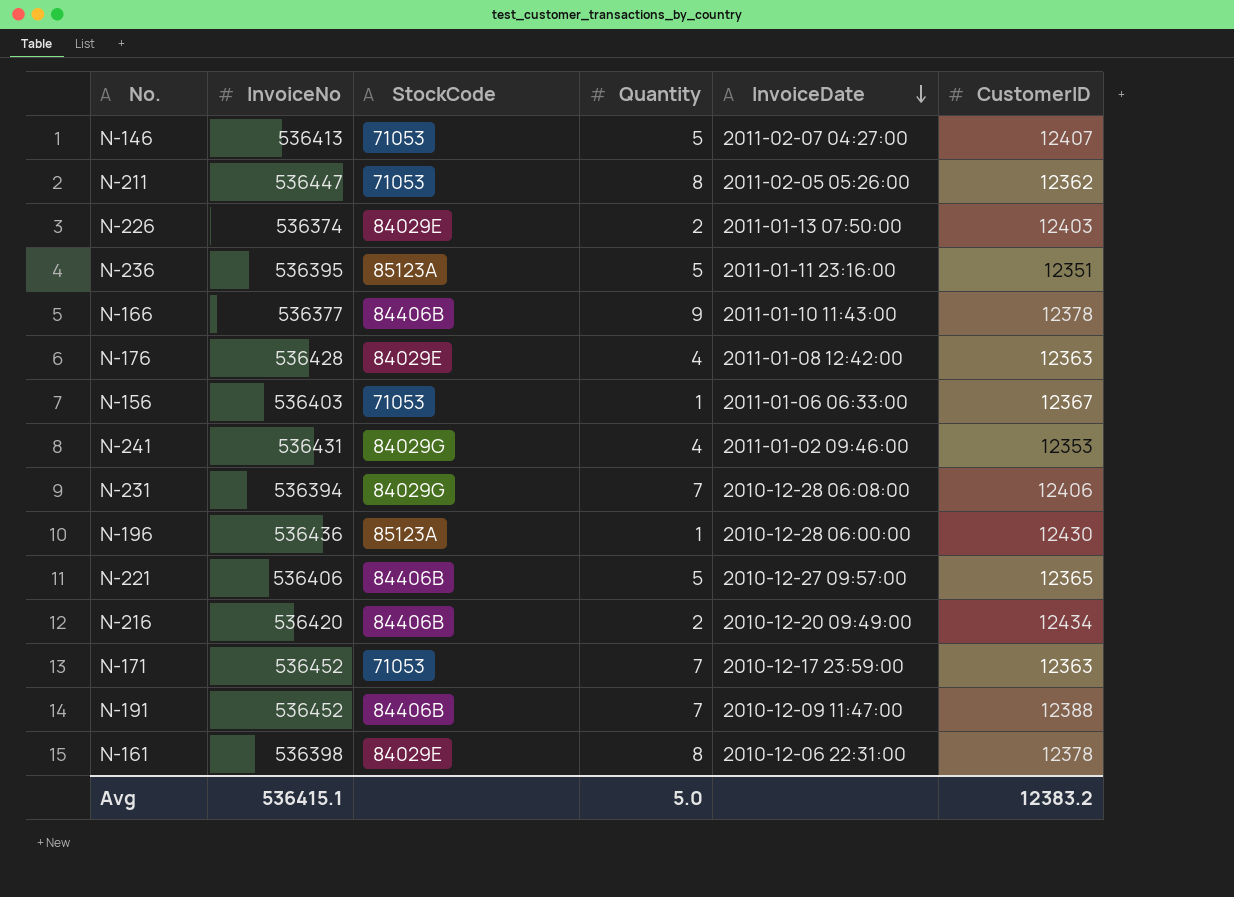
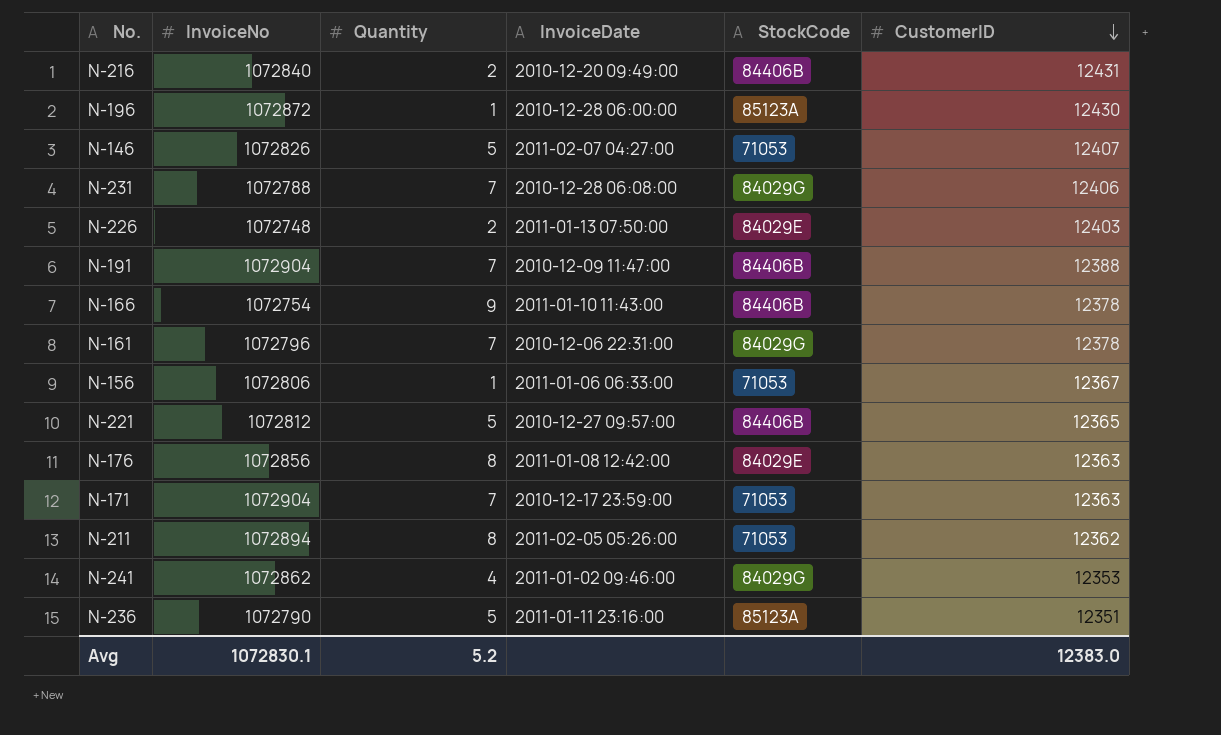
row order: InvoiceDate descending -> CustomerID descending
column StockCode | position: 3 -> 5
N-216 | InvoiceNo: 536420 -> 1072840
N-216 | CustomerID: 12434 -> 12431
N-196 | InvoiceNo: 536436 -> 1072872
N-146 | InvoiceNo: 536413 -> 1072826
N-231 | InvoiceNo: 536394 -> 1072788
N-226 | InvoiceNo: 536374 -> 1072748
N-191 | InvoiceNo: 536452 -> 1072904
N-166 | InvoiceNo: 536377 -> 1072754
N-161 | InvoiceNo: 536398 -> 1072796
N-161 | Quantity: 8 -> 7
N-161 | StockCode: 84029E -> 84029G
N-156 | InvoiceNo: 536403 -> 1072806
N-221 | InvoiceNo: 536406 -> 1072812
N-176 | InvoiceNo: 536428 -> 1072856
N-176 | Quantity: 4 -> 8
N-171 | InvoiceNo: 536452 -> 1072904
N-211 | InvoiceNo: 536447 -> 1072894
N-241 | InvoiceNo: 536431 -> 1072862
N-236 | InvoiceNo: 536395 -> 1072790
Avg | InvoiceNo: 536415.1 -> 1072830.1
Avg | Quantity: 5.0 -> 5.2
Avg | CustomerID: 12383.2 -> 12383.0

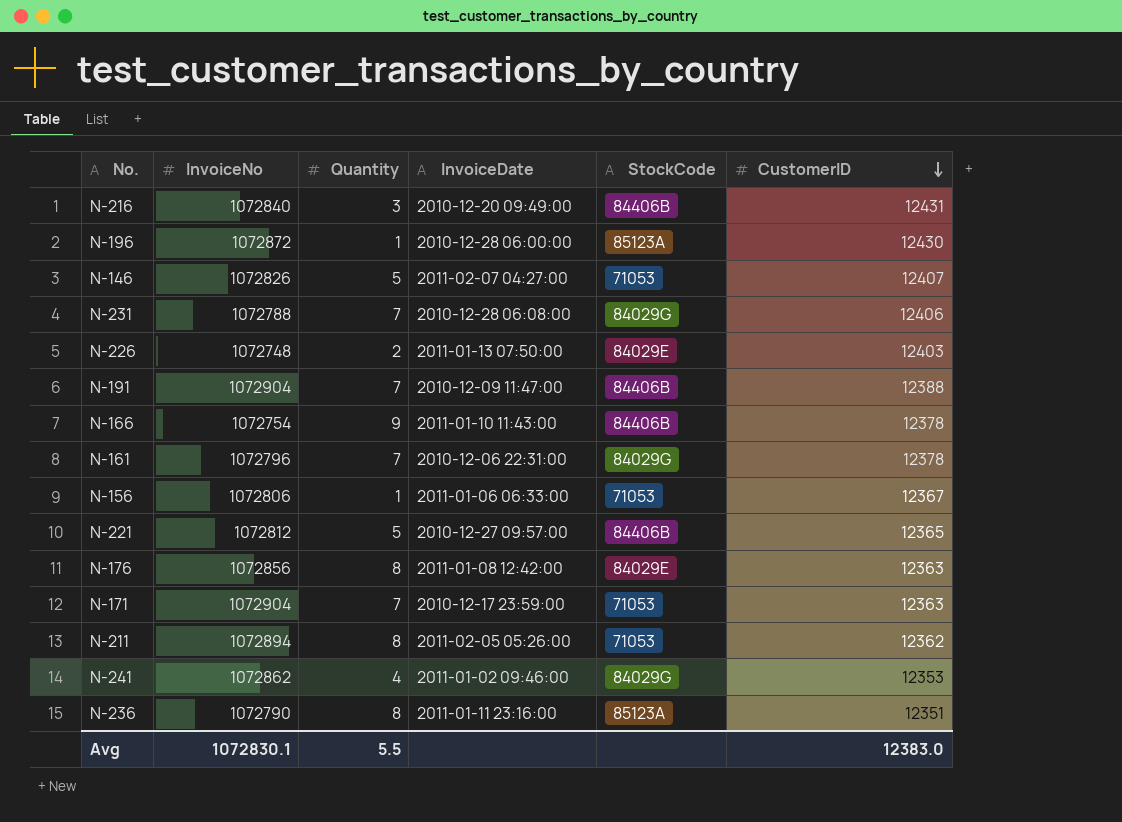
N-216 | Quantity: 2 -> 3
N-236 | Quantity: 5 -> 8
Avg | Quantity: 5.2 -> 5.5

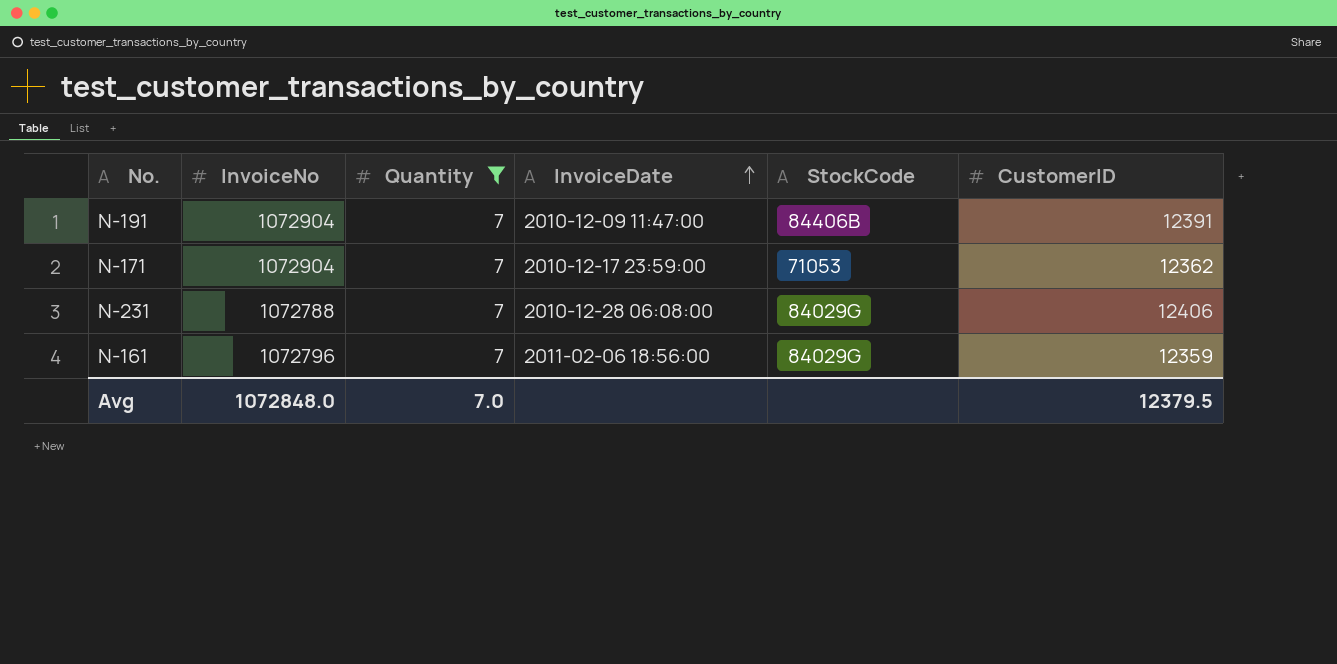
filter: none -> Quantity = 7
row order: CustomerID descending -> InvoiceDate ascending
N-191 | CustomerID: 12388 -> 12391
N-171 | CustomerID: 12363 -> 12362
N-161 | InvoiceDate: 2010-12-06 22:31:00 -> 2011-02-06 18:56:00
N-161 | CustomerID: 12378 -> 12359
Avg | InvoiceNo: 1072830.1 -> 1072848.0
Avg | Quantity: 5.5 -> 7.0
Avg | CustomerID: 12383.0 -> 12379.5

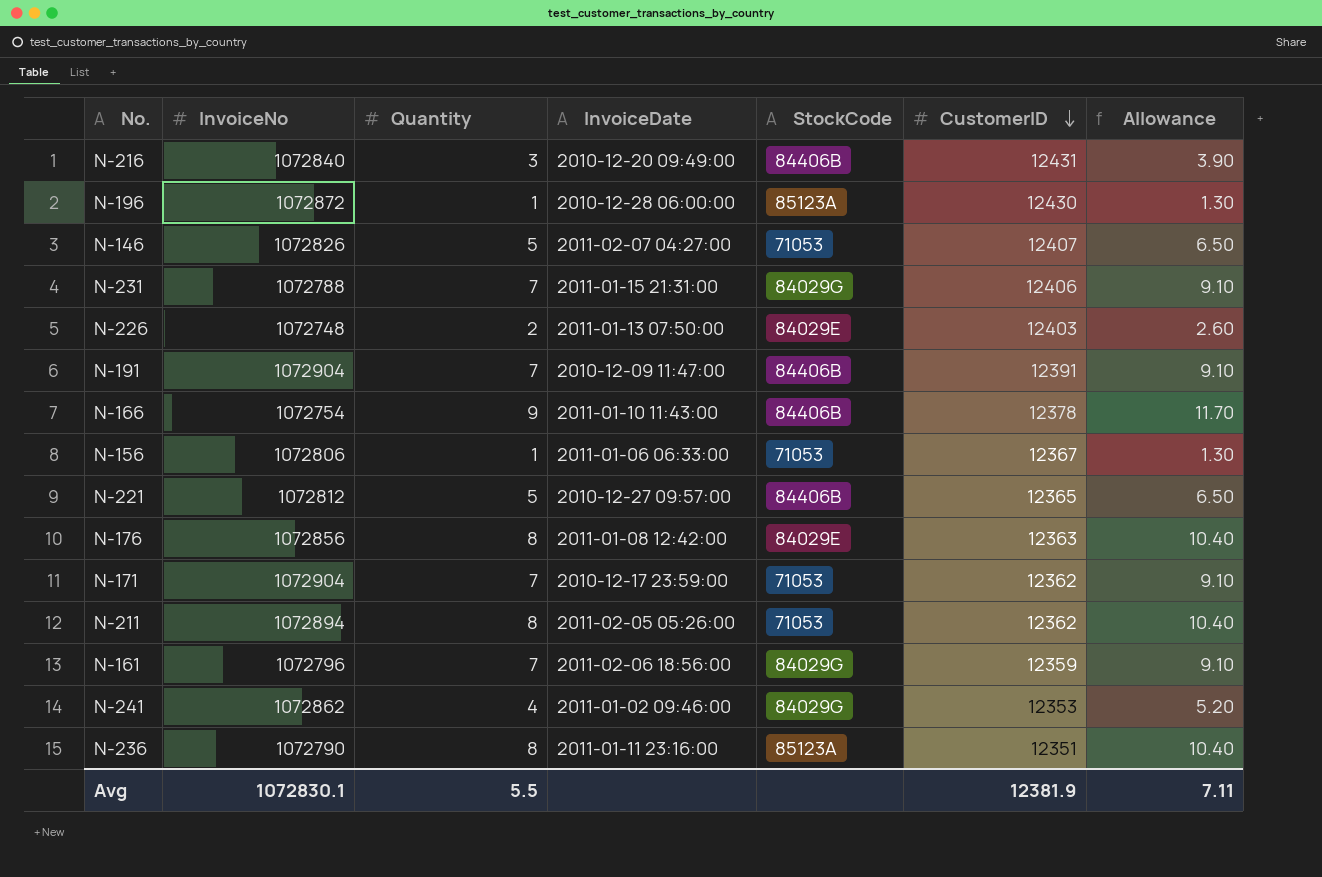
filter: Quantity = 7 -> none
row order: InvoiceDate ascending -> CustomerID descending
column Allowance | formula: none -> [Quantity] * 1.3
N-231 | InvoiceDate: 2010-12-28 06:08:00 -> 2011-01-15 21:31:00
Avg | InvoiceNo: 1072848.0 -> 1072830.1
Avg | Quantity: 7.0 -> 5.5
Avg | CustomerID: 12379.5 -> 12381.9

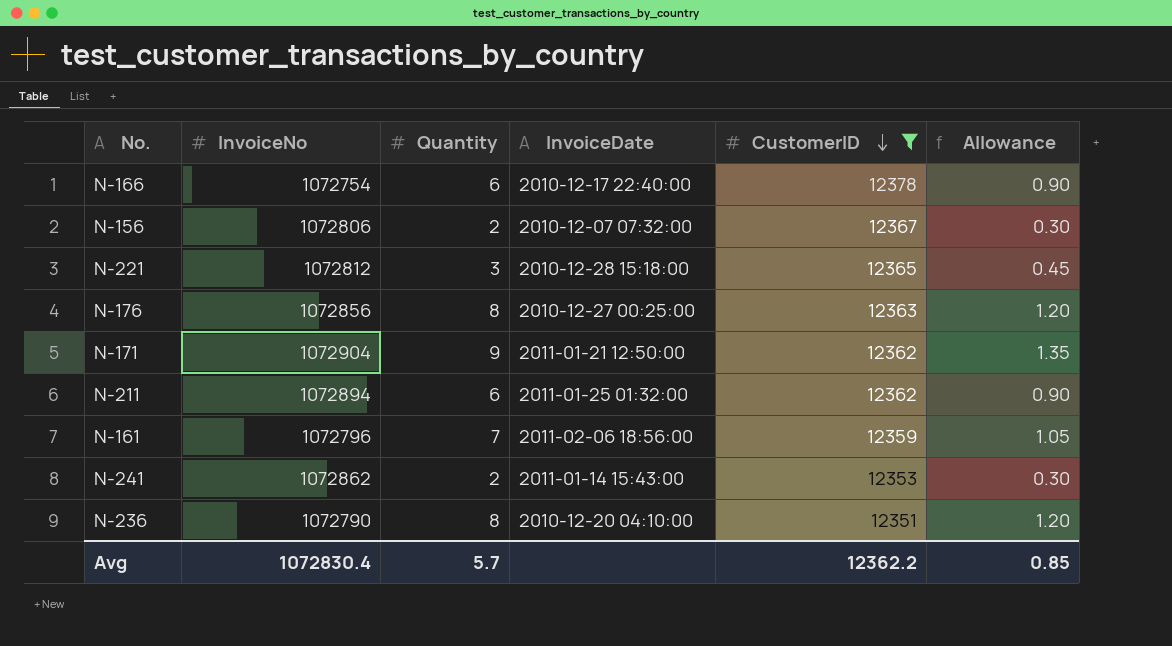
filter: none -> CustomerID <= 12378
column StockCode | position: 5 -> none
column Allowance | formula: [Quantity] * 1.3 -> [Quantity] * 0.15
N-166 | Quantity: 9 -> 6
N-166 | InvoiceDate: 2011-01-10 11:43:00 -> 2010-12-17 22:40:00
N-156 | Quantity: 1 -> 2
N-156 | InvoiceDate: 2011-01-06 06:33:00 -> 2010-12-07 07:32:00
N-221 | Quantity: 5 -> 3
N-221 | InvoiceDate: 2010-12-27 09:57:00 -> 2010-12-28 15:18:00
N-176 | InvoiceDate: 2011-01-08 12:42:00 -> 2010-12-27 00:25:00
N-171 | Quantity: 7 -> 9
N-171 | InvoiceDate: 2010-12-17 23:59:00 -> 2011-01-21 12:50:00
N-211 | Quantity: 8 -> 6
N-211 | InvoiceDate: 2011-02-05 05:26:00 -> 2011-01-25 01:32:00
N-241 | Quantity: 4 -> 2
N-241 | InvoiceDate: 2011-01-02 09:46:00 -> 2011-01-14 15:43:00
N-236 | InvoiceDate: 2011-01-11 23:16:00 -> 2010-12-20 04:10:00
Avg | InvoiceNo: 1072830.1 -> 1072830.4
Avg | Quantity: 5.5 -> 5.7
Avg | CustomerID: 12381.9 -> 12362.2
Avg | Allowance: 7.11 -> 0.85

